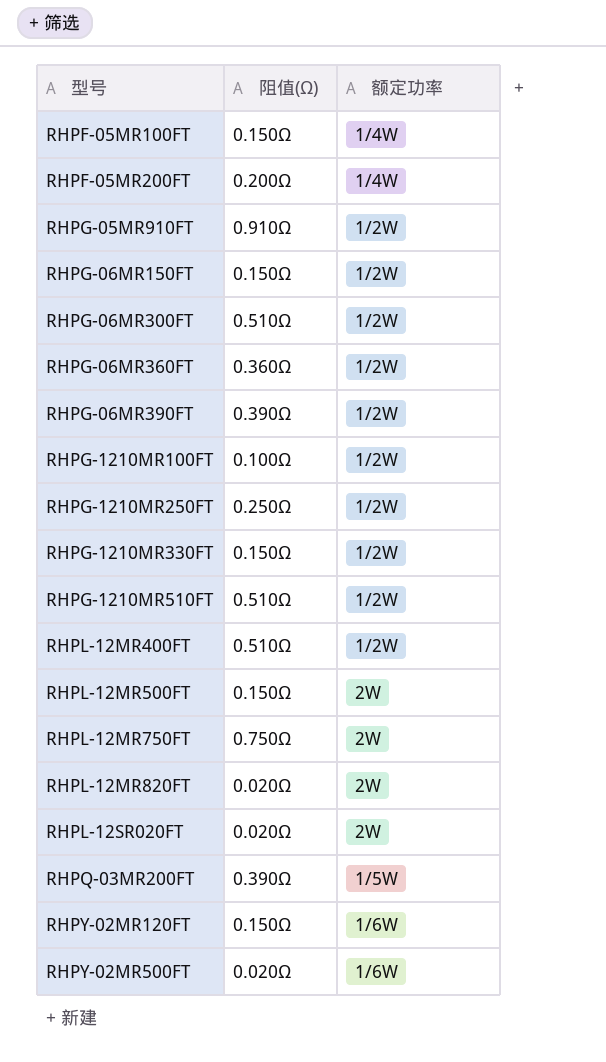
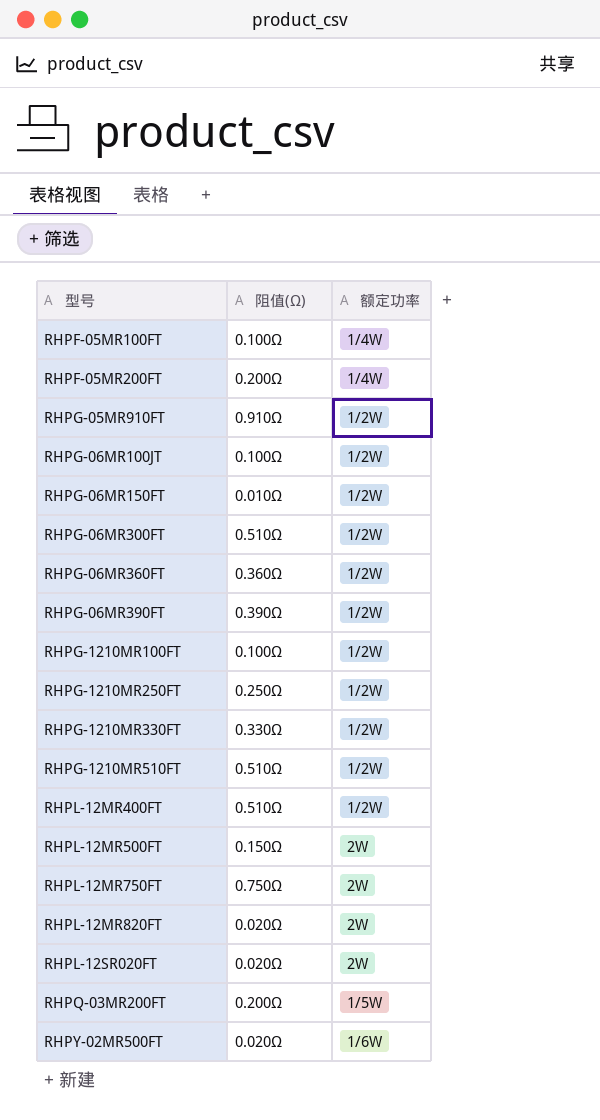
row RHPY-02MR120FT: 0.150Ω | 1/6W -> none
RHPF-05MR100FT | 阻值(Ω): 0.150Ω -> 0.100Ω
row RHPG-06MR100JT: none -> 0.100Ω | 1/2W
RHPG-06MR150FT | 阻值(Ω): 0.150Ω -> 0.010Ω
RHPG-1210MR330FT | 阻值(Ω): 0.150Ω -> 0.330Ω
RHPQ-03MR200FT | 阻值(Ω): 0.390Ω -> 0.200Ω

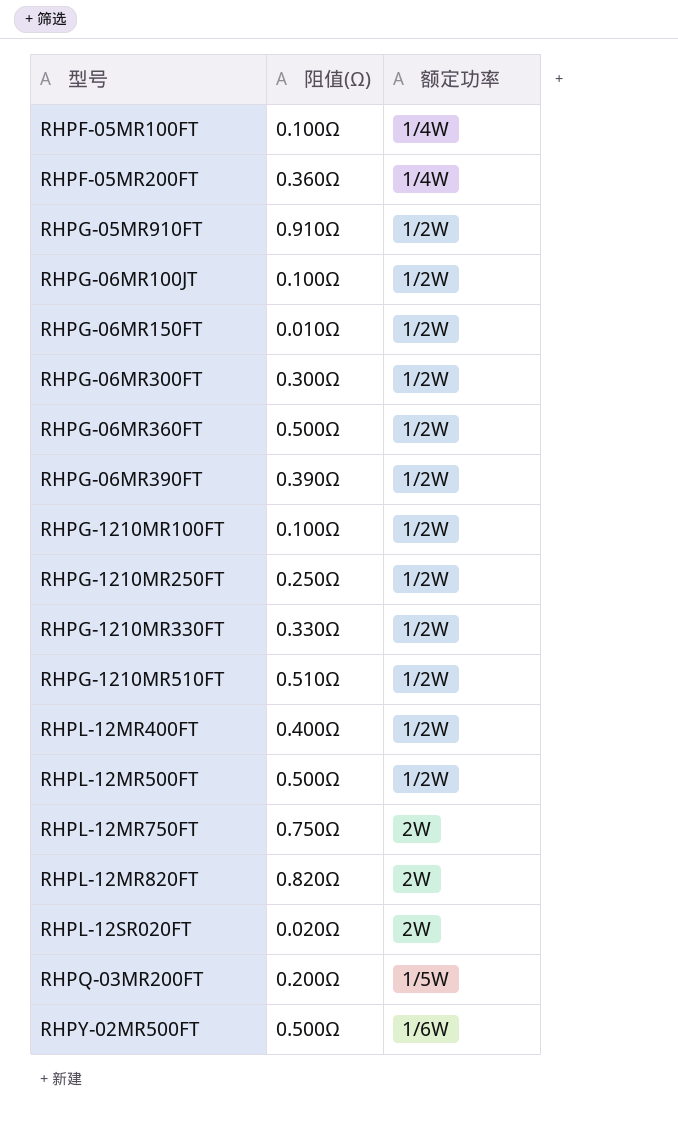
RHPF-05MR200FT | 阻值(Ω): 0.200Ω -> 0.360Ω
RHPG-06MR300FT | 阻值(Ω): 0.510Ω -> 0.300Ω
RHPG-06MR360FT | 阻值(Ω): 0.360Ω -> 0.500Ω
RHPL-12MR400FT | 阻值(Ω): 0.510Ω -> 0.400Ω
RHPL-12MR500FT | 阻值(Ω): 0.150Ω -> 0.500Ω
RHPL-12MR500FT | 额定功率: 2W -> 1/2W
RHPL-12MR820FT | 阻值(Ω): 0.020Ω -> 0.820Ω
RHPY-02MR500FT | 阻值(Ω): 0.020Ω -> 0.500Ω

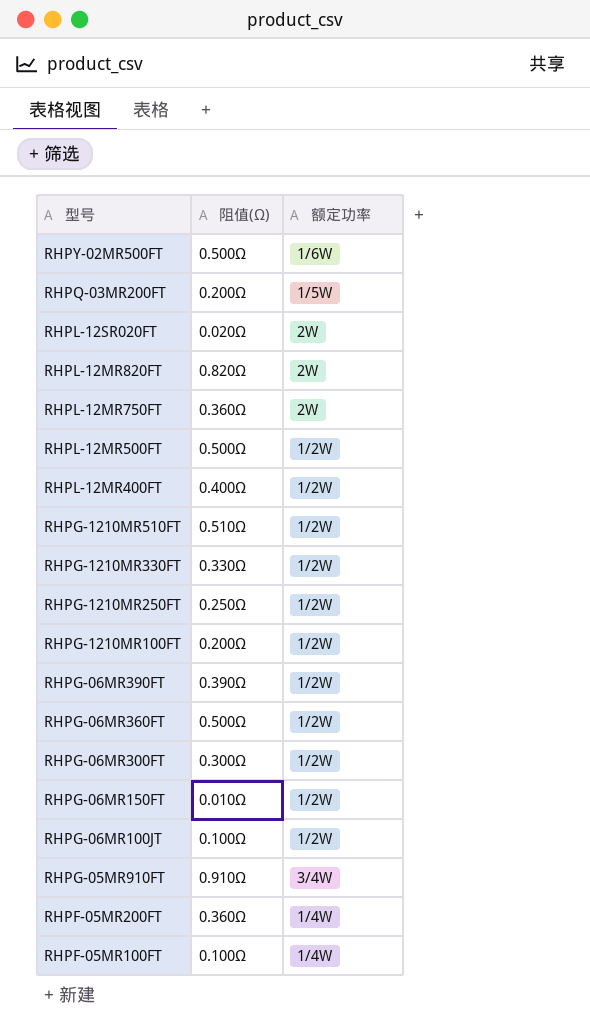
row order: 型号 ascending -> 型号 descending
RHPL-12MR750FT | 阻值(Ω): 0.750Ω -> 0.360Ω
RHPG-1210MR100FT | 阻值(Ω): 0.100Ω -> 0.200Ω
RHPG-05MR910FT | 额定功率: 1/2W -> 3/4W

